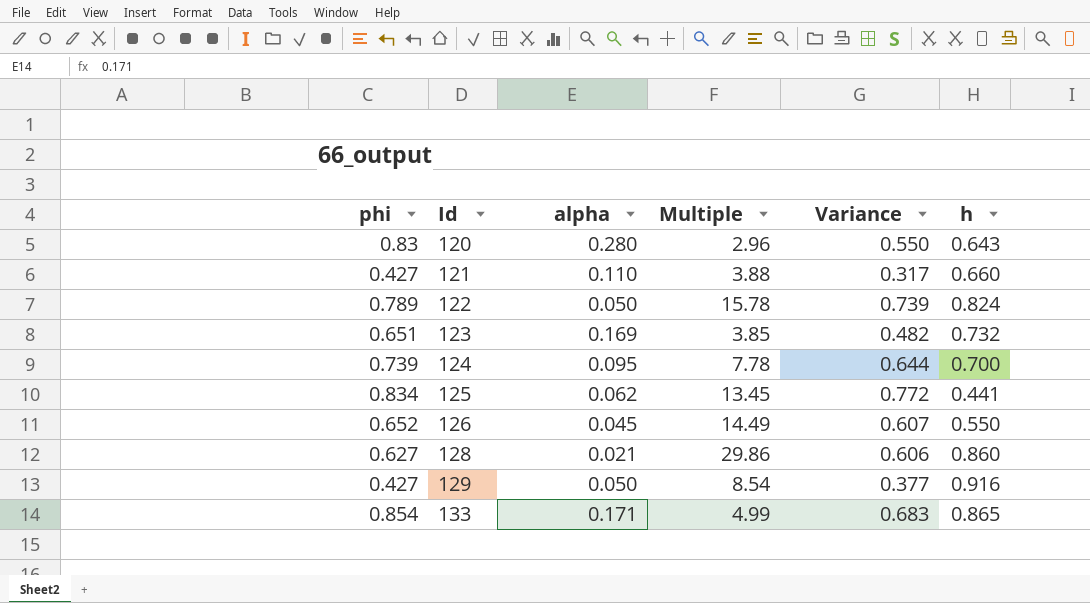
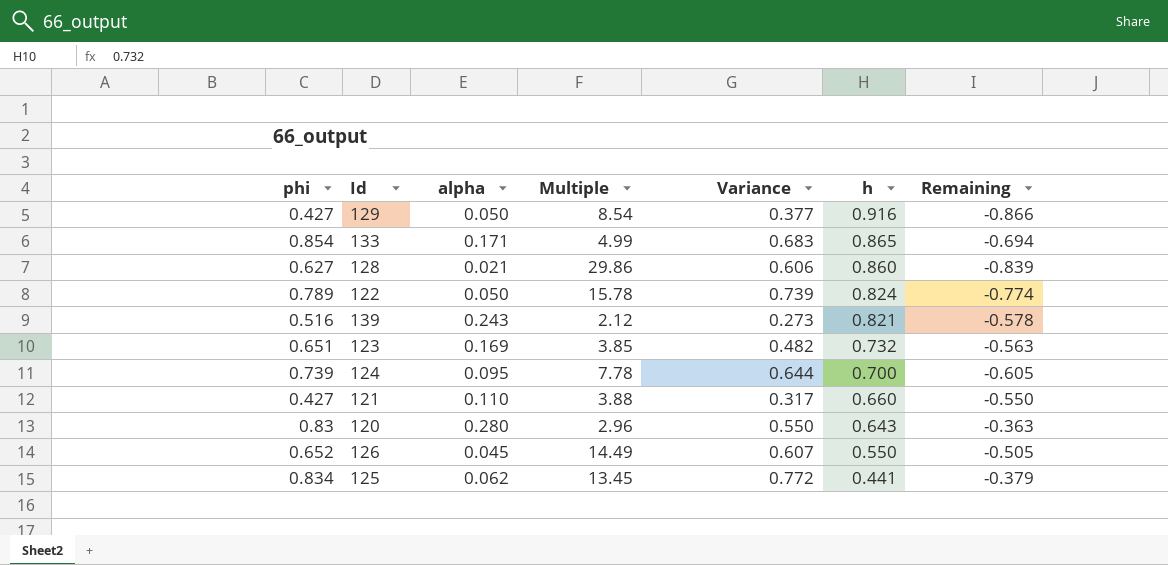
row order: Id ascending -> h descending
column Remaining | formula: none -> [alpha] - [h]
row 139: none -> 0.516 | 0.243 | 2.12 | 0.273 | 0.821 | -0.578

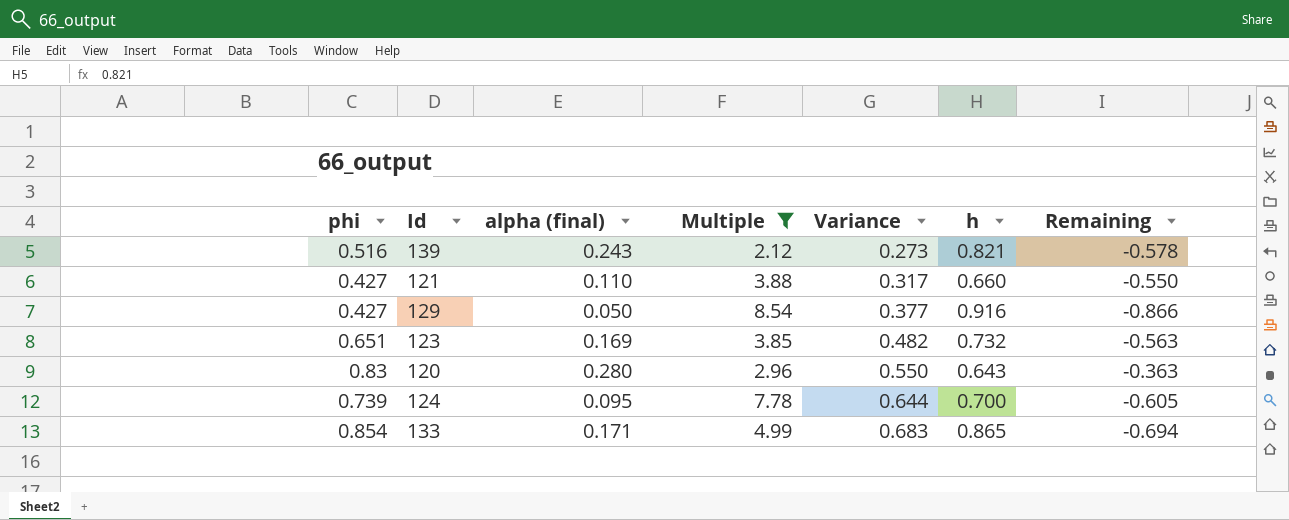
filter: none -> Multiple <= 8.54
row order: h descending -> Variance ascending
column name: alpha -> alpha (final)

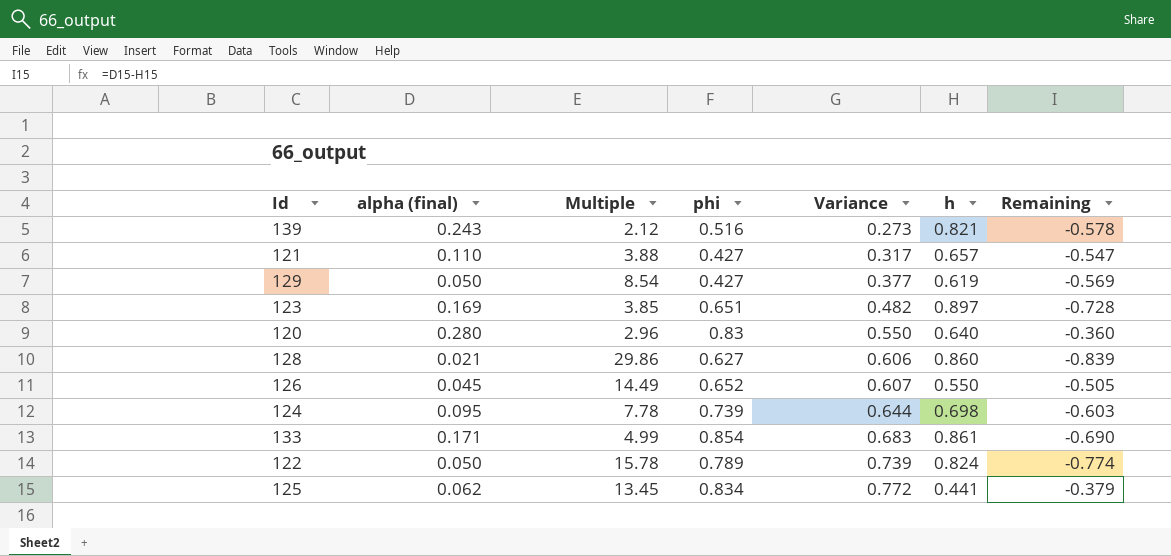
filter: Multiple <= 8.54 -> none
column phi | position: 1 -> 4
121 | h: 0.660 -> 0.657
121 | Remaining: -0.550 -> -0.547
129 | h: 0.916 -> 0.619
129 | Remaining: -0.866 -> -0.569
123 | h: 0.732 -> 0.897
123 | Remaining: -0.563 -> -0.728
120 | h: 0.643 -> 0.640
120 | Remaining: -0.363 -> -0.360
124 | h: 0.700 -> 0.698
124 | Remaining: -0.605 -> -0.603
133 | h: 0.865 -> 0.861
133 | Remaining: -0.694 -> -0.690

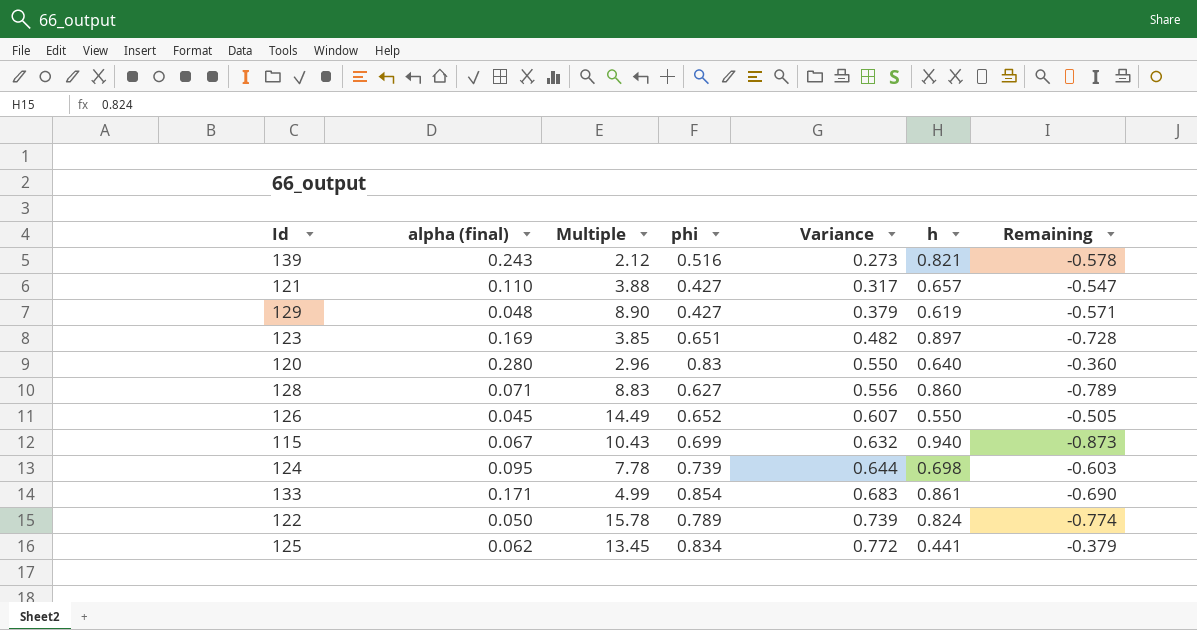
129 | alpha (final): 0.050 -> 0.048
129 | Multiple: 8.54 -> 8.90
129 | Variance: 0.377 -> 0.379
129 | Remaining: -0.569 -> -0.571
128 | alpha (final): 0.021 -> 0.071
128 | Multiple: 29.86 -> 8.83
128 | Variance: 0.606 -> 0.556
128 | Remaining: -0.839 -> -0.789
row 115: none -> 0.067 | 10.43 | 0.699 | 0.632 | 0.940 | -0.873

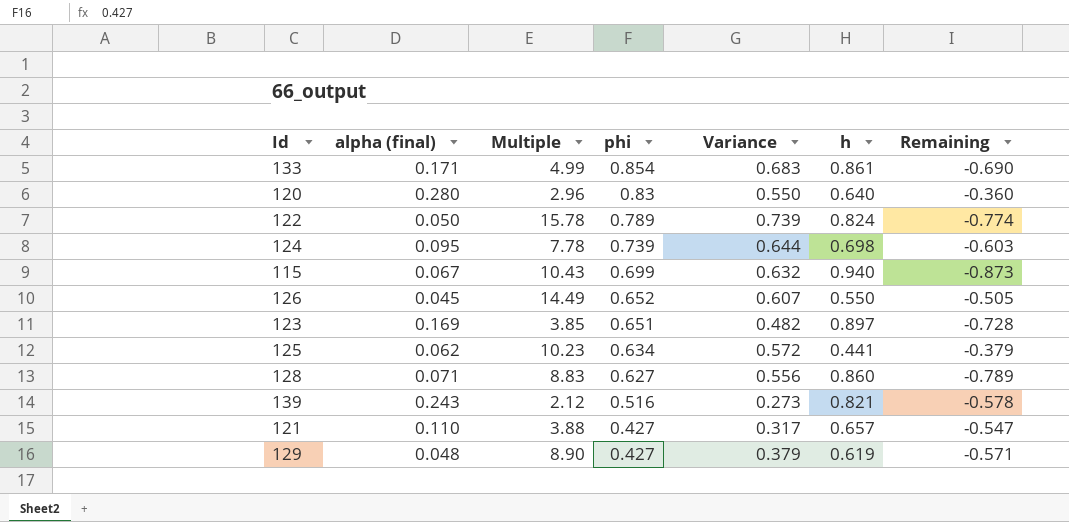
row order: Variance ascending -> phi descending
125 | Multiple: 13.45 -> 10.23
125 | phi: 0.834 -> 0.634
125 | Variance: 0.772 -> 0.572

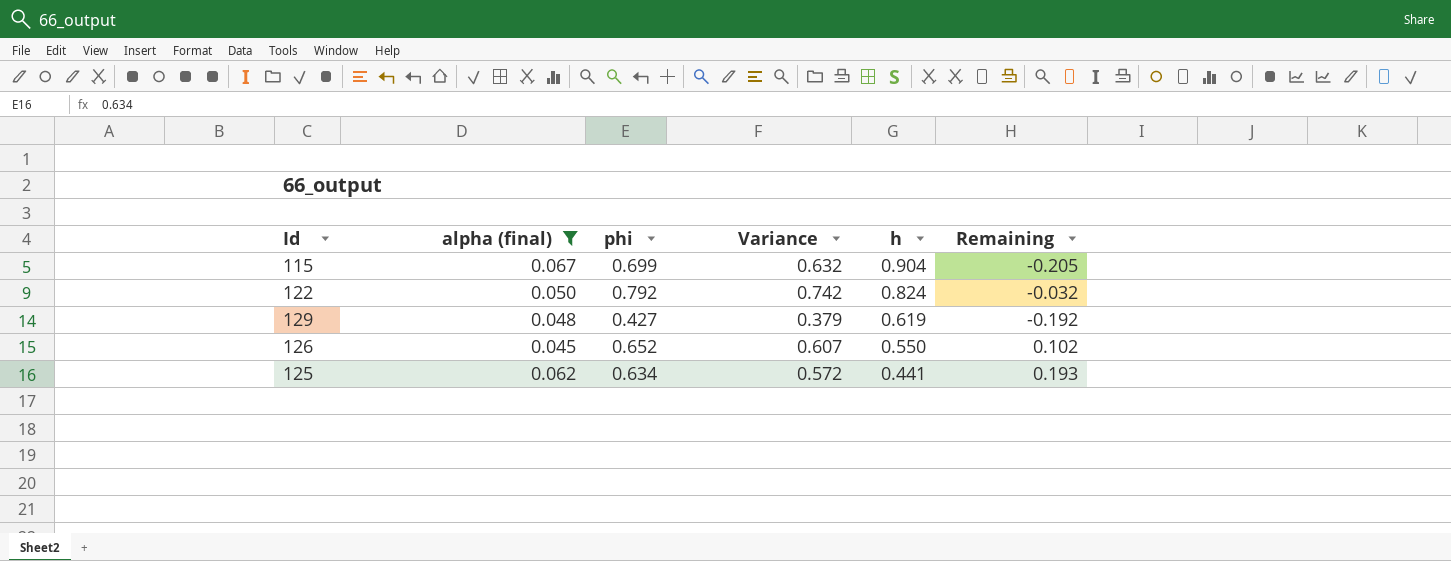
filter: none -> alpha (final) <= 0.067
row order: phi descending -> h descending
column Multiple | formula: [phi] / [alpha (final)] -> none
column Remaining | formula: [alpha (final)] - [h] -> [phi] - [h]
115 | h: 0.940 -> 0.904
122 | phi: 0.789 -> 0.792
122 | Variance: 0.739 -> 0.742

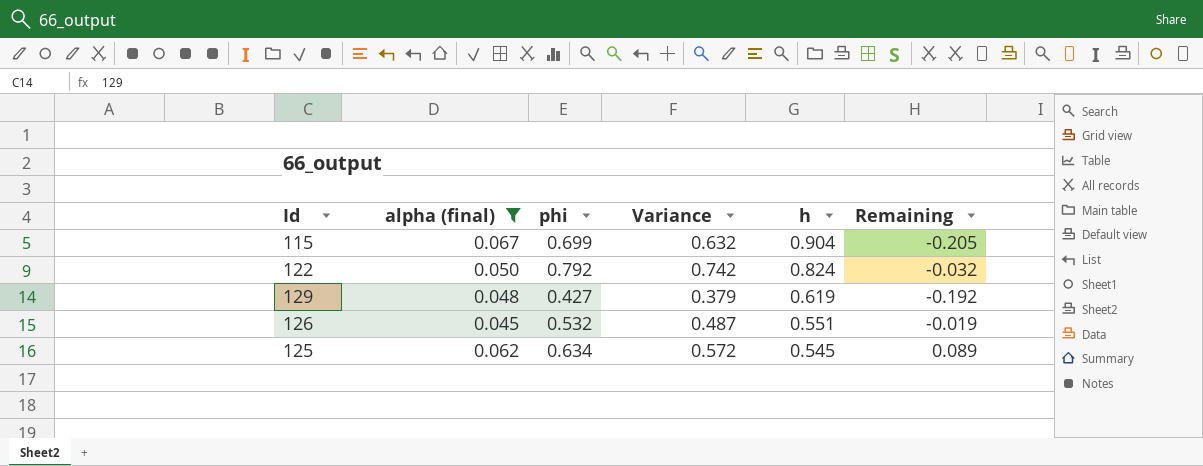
126 | phi: 0.652 -> 0.532
126 | Variance: 0.607 -> 0.487
126 | h: 0.550 -> 0.551
126 | Remaining: 0.102 -> -0.019
125 | h: 0.441 -> 0.545
125 | Remaining: 0.193 -> 0.089

